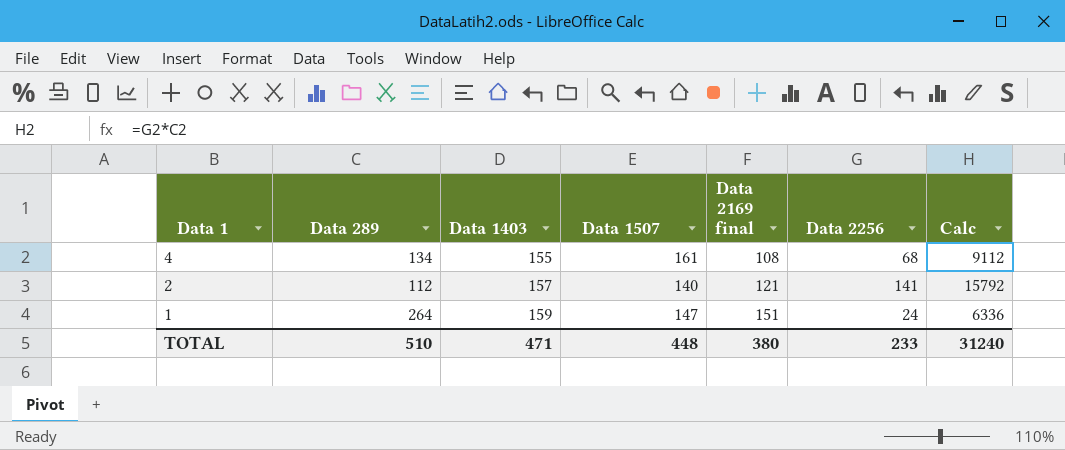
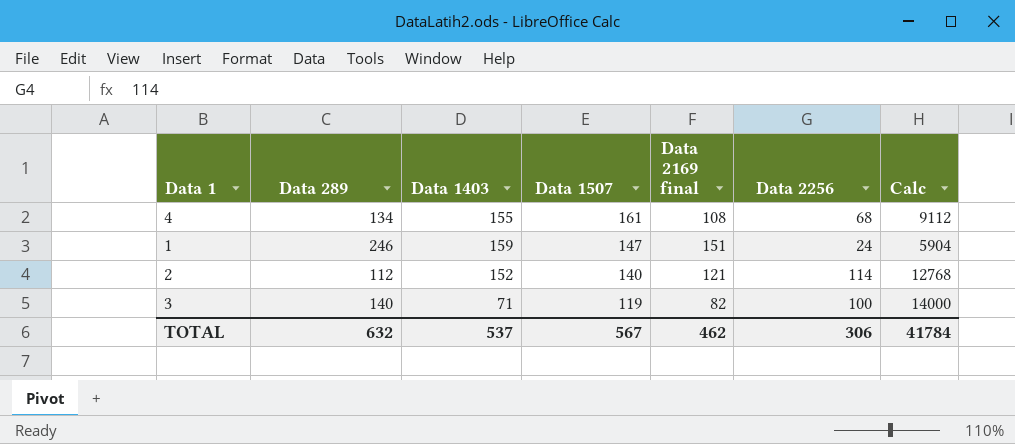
row order: Data 1 descending -> Data 1507 descending
1 | Data 289: 264 -> 246
1 | Calc: 6336 -> 5904
2 | Data 1403: 157 -> 152
2 | Data 2256: 141 -> 114
2 | Calc: 15792 -> 12768
row 3: none -> 140 | 71 | 119 | 82 | 100 | 14000
TOTAL | Data 289: 510 -> 632
TOTAL | Data 1403: 471 -> 537
TOTAL | Data 1507: 448 -> 567
TOTAL | Data 2169 final: 380 -> 462
TOTAL | Data 2256: 233 -> 306
TOTAL | Calc: 31240 -> 41784

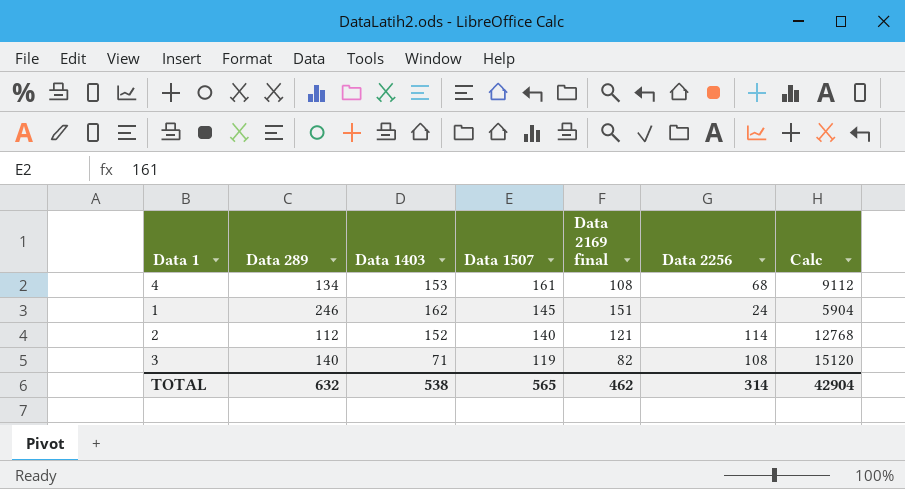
4 | Data 1403: 155 -> 153
1 | Data 1403: 159 -> 162
1 | Data 1507: 147 -> 145
3 | Data 2256: 100 -> 108
3 | Calc: 14000 -> 15120
TOTAL | Data 1403: 537 -> 538
TOTAL | Data 1507: 567 -> 565
TOTAL | Data 2256: 306 -> 314
TOTAL | Calc: 41784 -> 42904

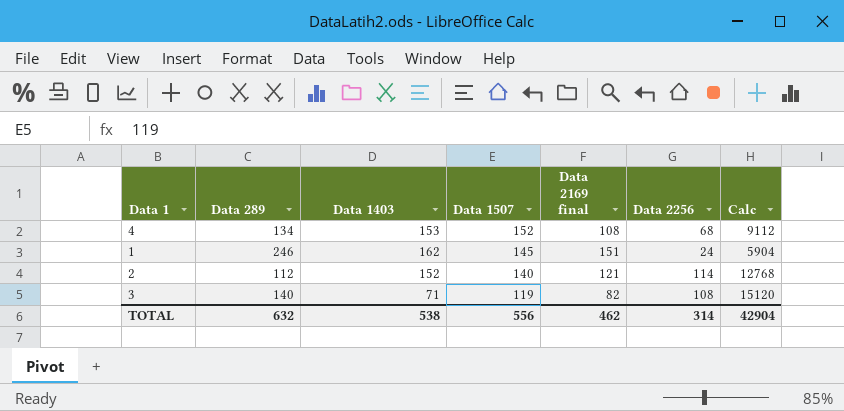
4 | Data 1507: 161 -> 152
TOTAL | Data 1507: 565 -> 556

